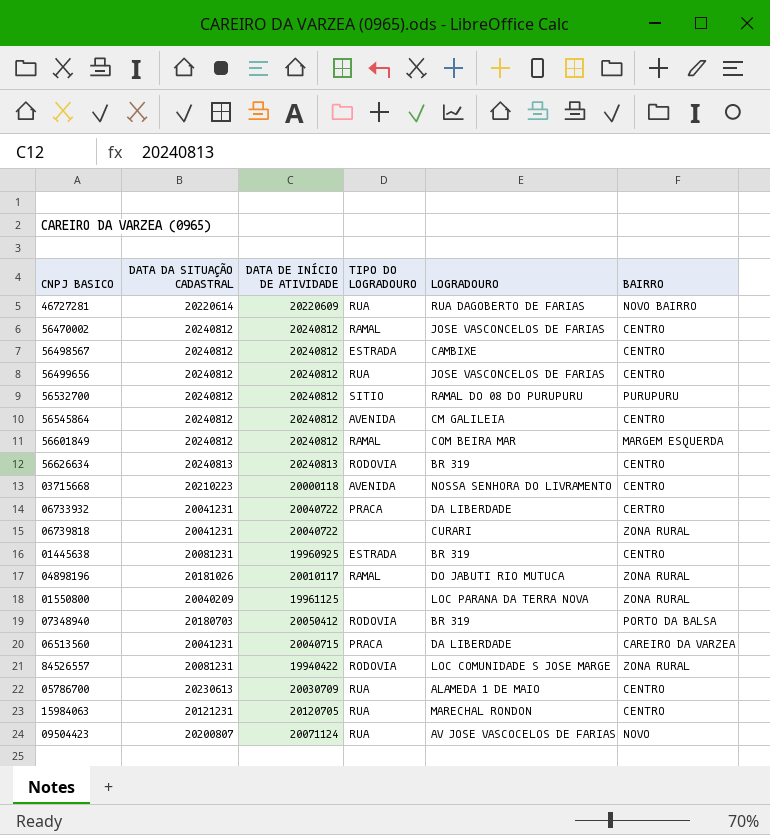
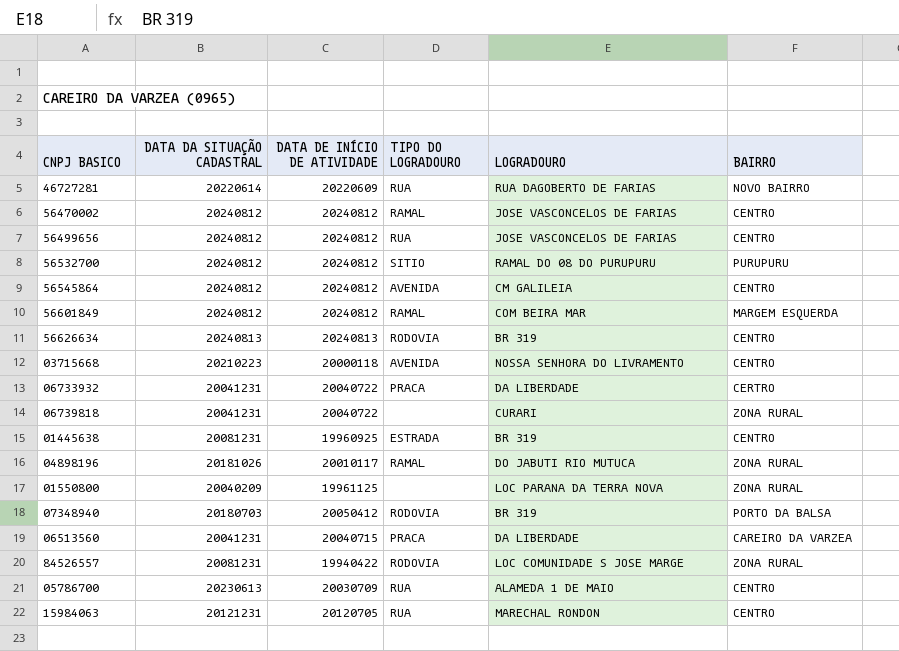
row 56498567: 20240812 | 20240812 | ESTRADA | CAMBIXE | CENTRO -> none
row 09504423: 20200807 | 20071124 | RUA | AV JOSE VASCOCELOS DE FARIAS | NOVO -> none

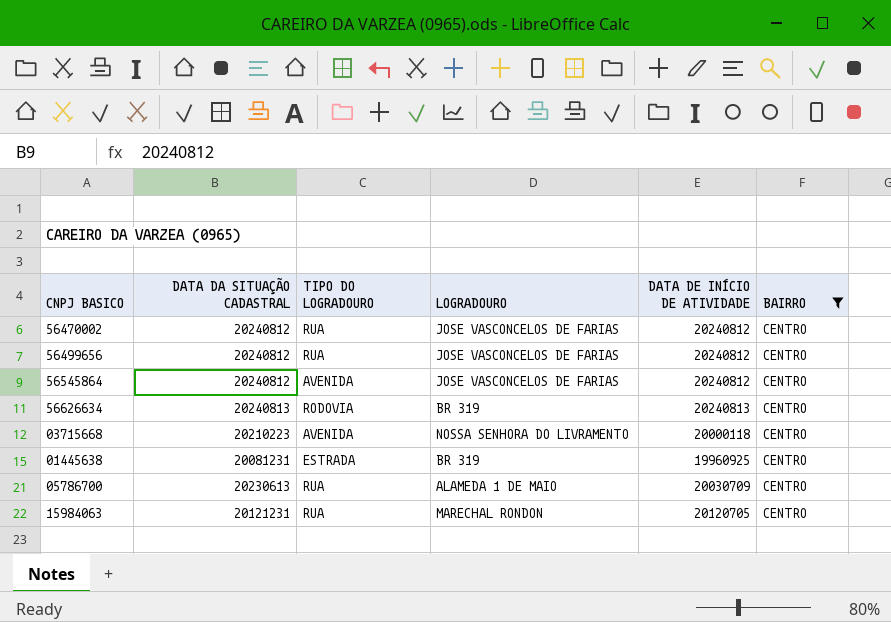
filter: none -> BAIRRO = CENTRO
column DATA DE INÍCIO DE ATIVIDADE | position: 3 -> 5
56470002 | TIPO DO LOGRADOURO: RAMAL -> RUA
56545864 | LOGRADOURO: CM GALILEIA -> JOSE VASCONCELOS DE FARIAS

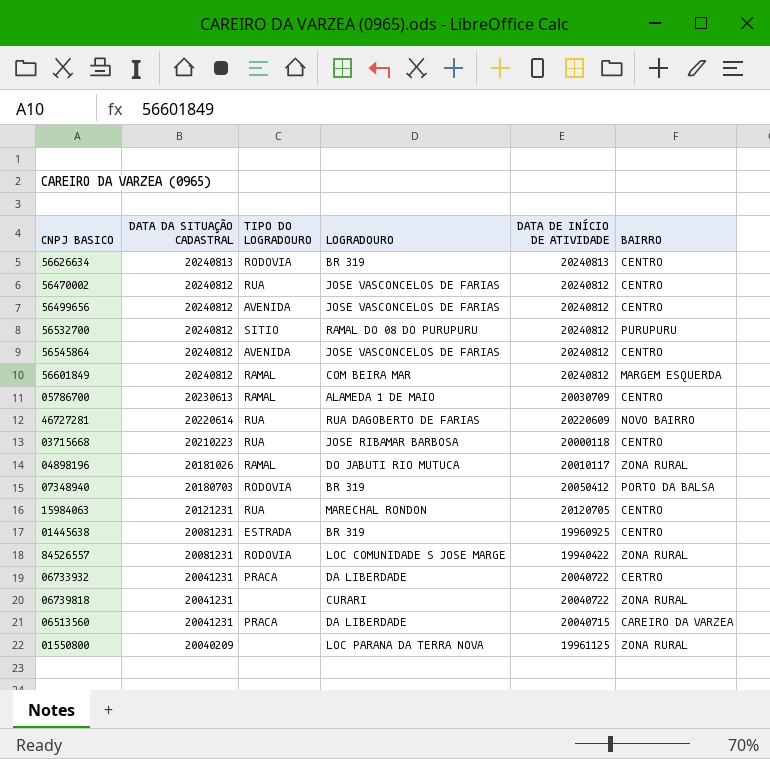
filter: BAIRRO = CENTRO -> none
row order: none -> DATA DA SITUAÇÃO CADASTRAL descending
56499656 | TIPO DO LOGRADOURO: RUA -> AVENIDA
05786700 | TIPO DO LOGRADOURO: RUA -> RAMAL
03715668 | TIPO DO LOGRADOURO: AVENIDA -> RUA
03715668 | LOGRADOURO: NOSSA SENHORA DO LIVRAMENTO -> JOSE RIBAMAR BARBOSA

